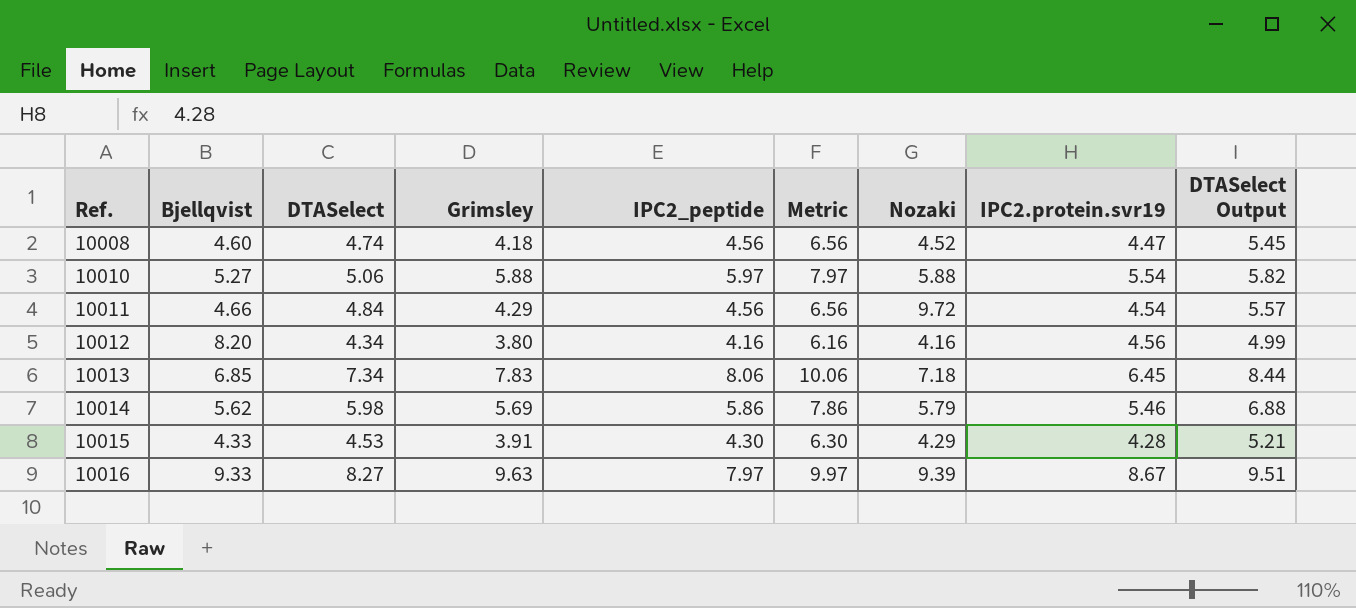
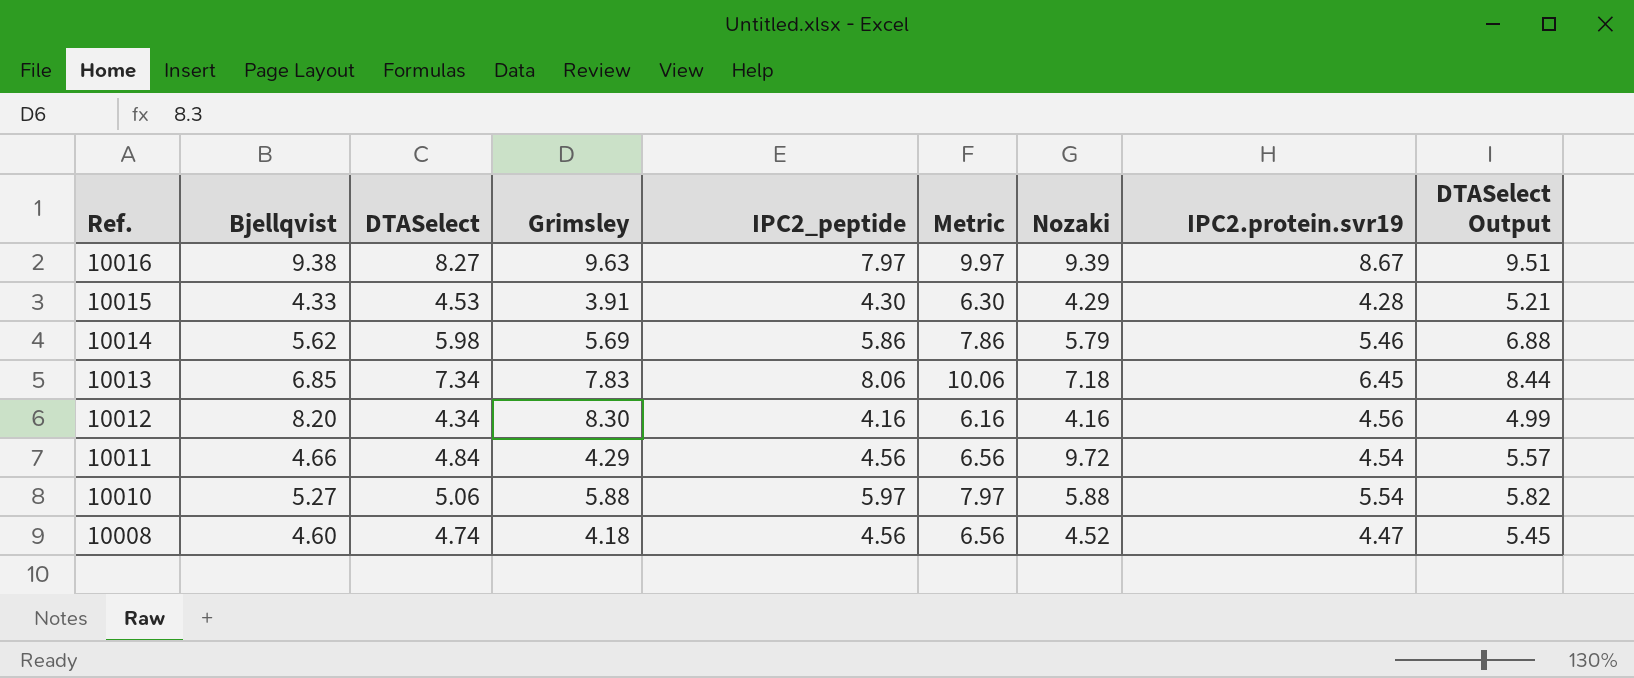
row order: Ref. ascending -> Ref. descending
10016 | Bjellqvist: 9.33 -> 9.38
10012 | Grimsley: 3.80 -> 8.30

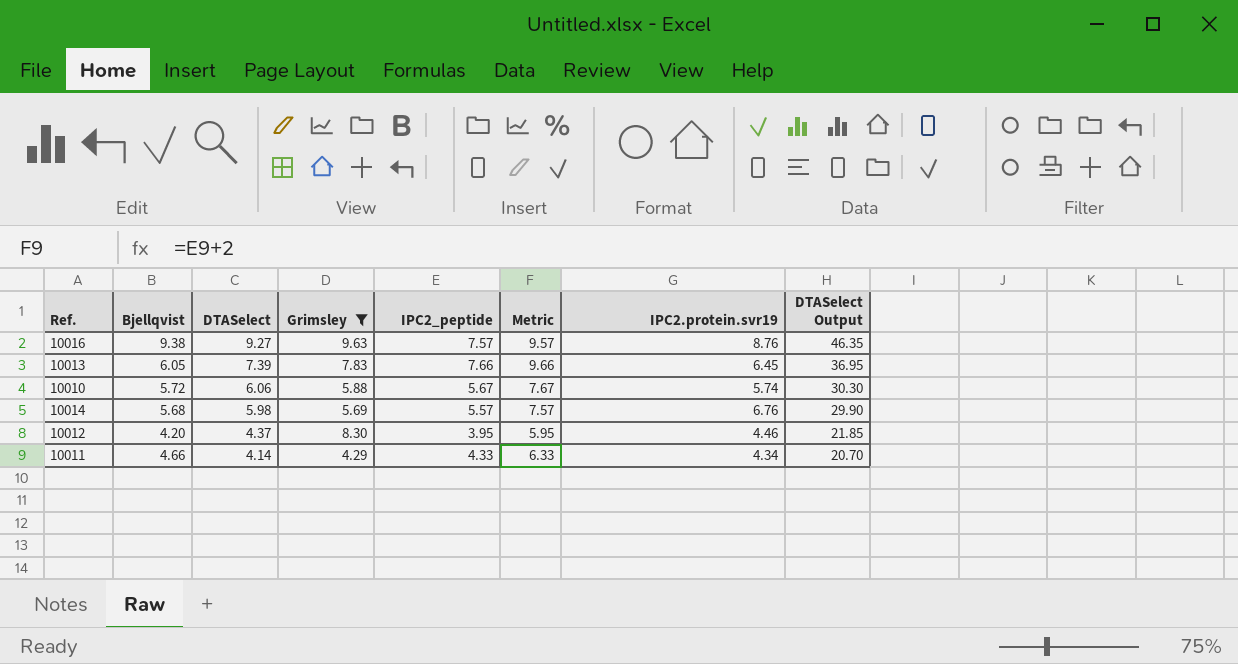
filter: none -> Grimsley >= 4.29
row order: Ref. descending -> DTASelect descending
column Nozaki | position: 7 -> none
column DTASelect Output | formula: [DTASelect] * 1.15 -> [DTASelect] * 5
10016 | DTASelect: 8.27 -> 9.27
10016 | IPC2_peptide: 7.97 -> 7.57
10016 | Metric: 9.97 -> 9.57
10016 | IPC2.protein.svr19: 8.67 -> 8.76
10013 | Bjellqvist: 6.85 -> 6.05
10013 | DTASelect: 7.34 -> 7.39
10013 | IPC2_peptide: 8.06 -> 7.66
10013 | Metric: 10.06 -> 9.66
10010 | Bjellqvist: 5.27 -> 5.72
10010 | DTASelect: 5.06 -> 6.06
10010 | IPC2_peptide: 5.97 -> 5.67
10010 | Metric: 7.97 -> 7.67
10010 | IPC2.protein.svr19: 5.54 -> 5.74
10014 | Bjellqvist: 5.62 -> 5.68
10014 | IPC2_peptide: 5.86 -> 5.57
10014 | Metric: 7.86 -> 7.57
10014 | IPC2.protein.svr19: 5.46 -> 6.76
10012 | Bjellqvist: 8.20 -> 4.20
10012 | DTASelect: 4.34 -> 4.37
10012 | IPC2_peptide: 4.16 -> 3.95
10012 | Metric: 6.16 -> 5.95
10012 | IPC2.protein.svr19: 4.56 -> 4.46
10011 | DTASelect: 4.84 -> 4.14
10011 | IPC2_peptide: 4.56 -> 4.33
10011 | Metric: 6.56 -> 6.33
10011 | IPC2.protein.svr19: 4.54 -> 4.34

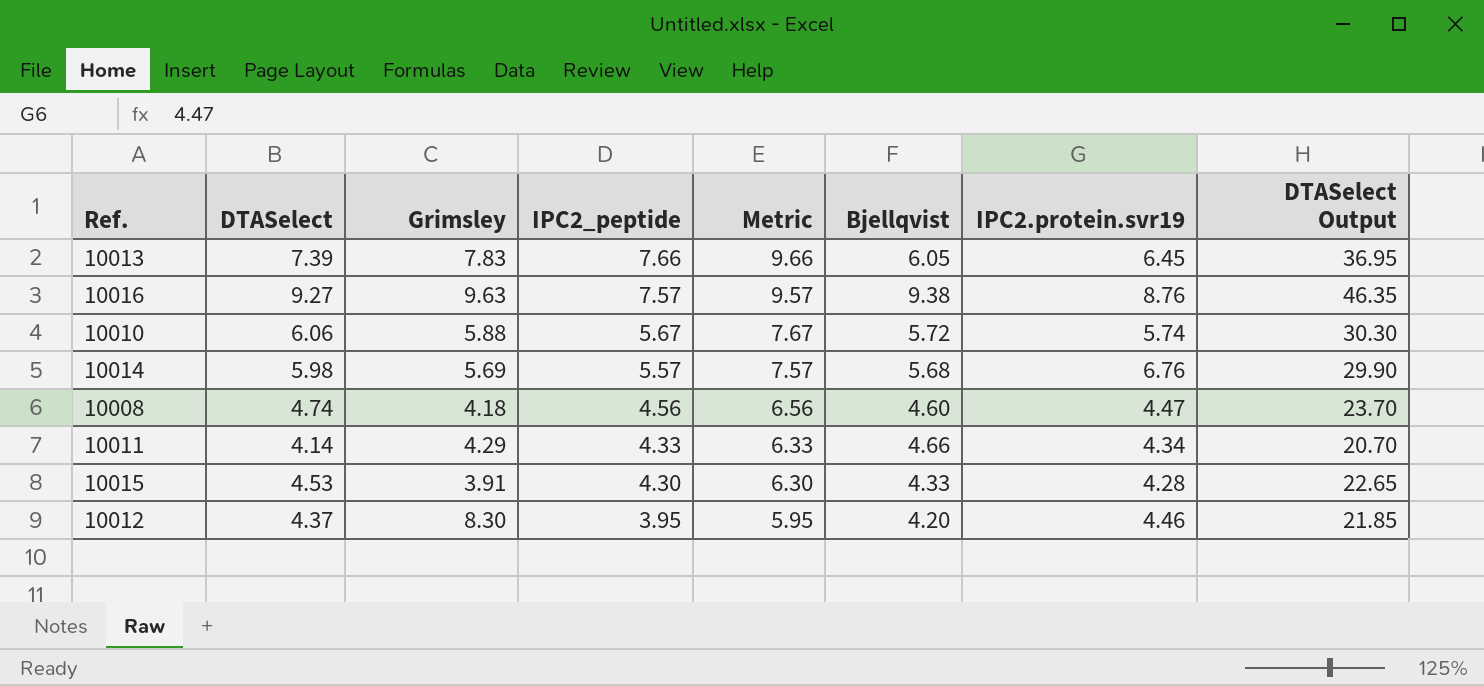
filter: Grimsley >= 4.29 -> none
row order: DTASelect descending -> IPC2_peptide descending
column Bjellqvist | position: 2 -> 6

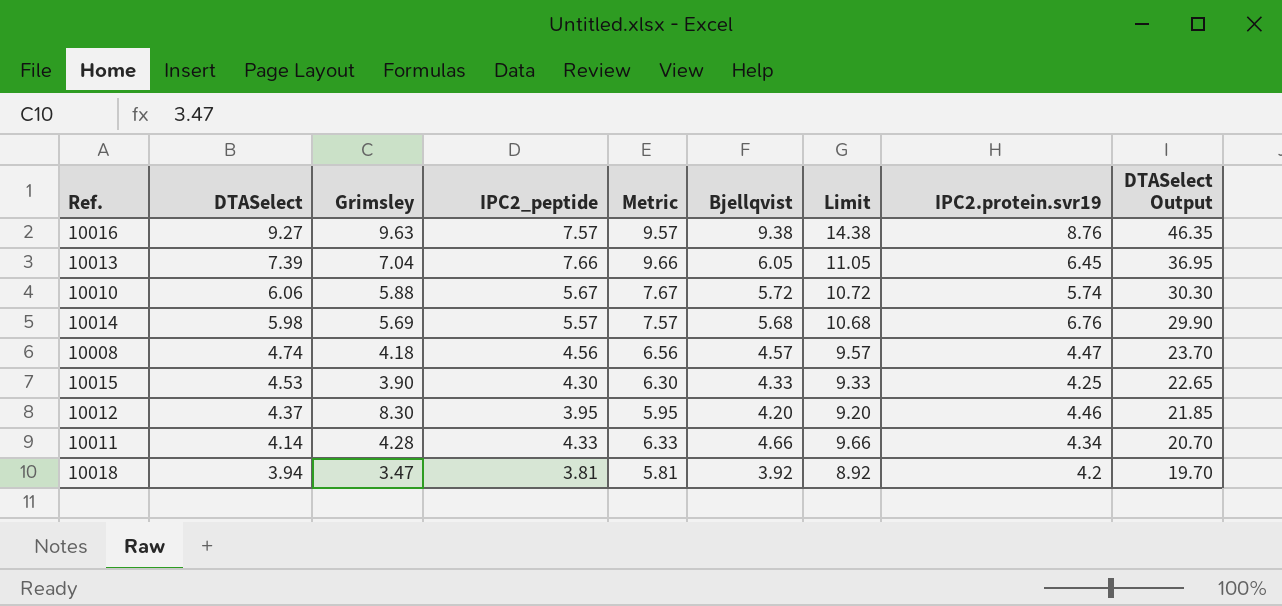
row order: IPC2_peptide descending -> DTASelect descending
column Limit | formula: none -> [Bjellqvist] + 5
10013 | Grimsley: 7.83 -> 7.04
10008 | Bjellqvist: 4.60 -> 4.57
10015 | Grimsley: 3.91 -> 3.90
10015 | IPC2.protein.svr19: 4.28 -> 4.25
10011 | Grimsley: 4.29 -> 4.28
row 10018: none -> 3.94 | 3.47 | 3.81 | 5.81 | 3.92 | 8.92 | 4.2 | 19.70

